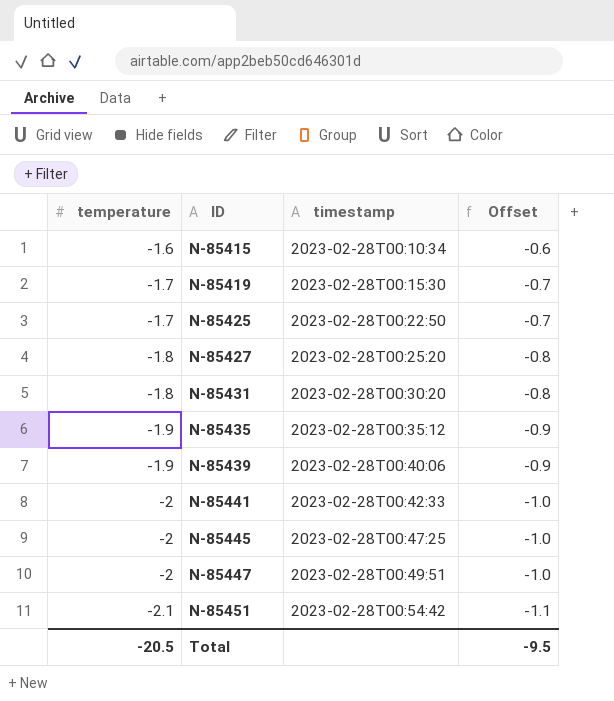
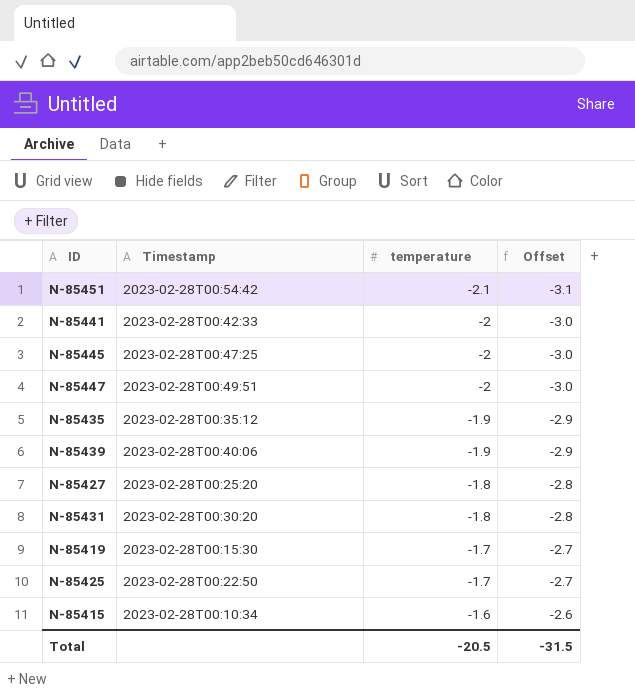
row order: temperature descending -> temperature ascending
column name: timestamp -> Timestamp
column temperature | position: 1 -> 3
column Offset | formula: [temperature] + 1 -> [temperature] - 1
Total | Offset: -9.5 -> -31.5

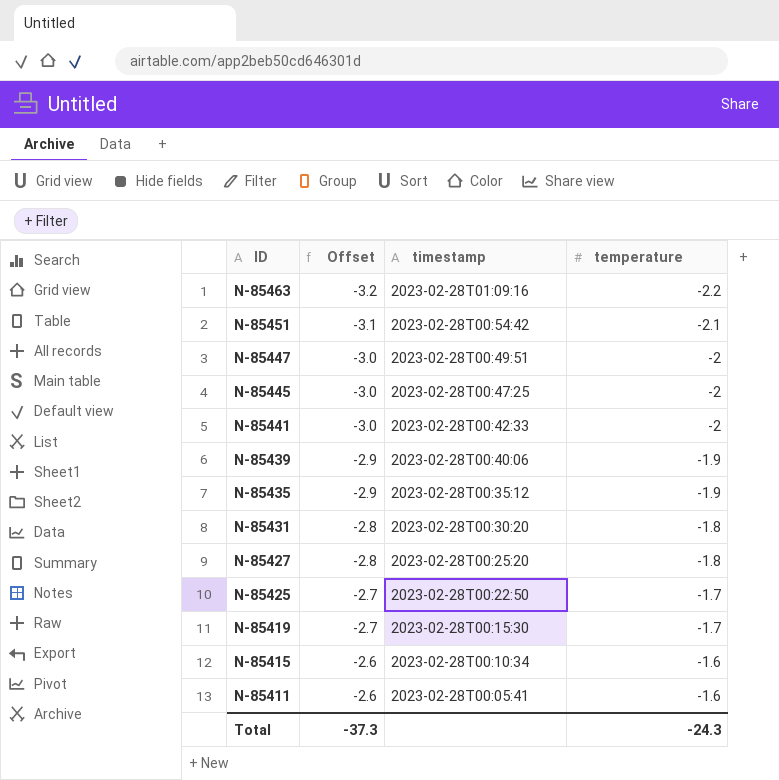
row order: temperature ascending -> ID descending
column Offset | position: 4 -> 2
column name: Timestamp -> timestamp
row N-85463: none -> -3.2 | 2023-02-28T01:09:16 | -2.2
row N-85411: none -> -2.6 | 2023-02-28T00:05:41 | -1.6
Total | Offset: -31.5 -> -37.3
Total | temperature: -20.5 -> -24.3

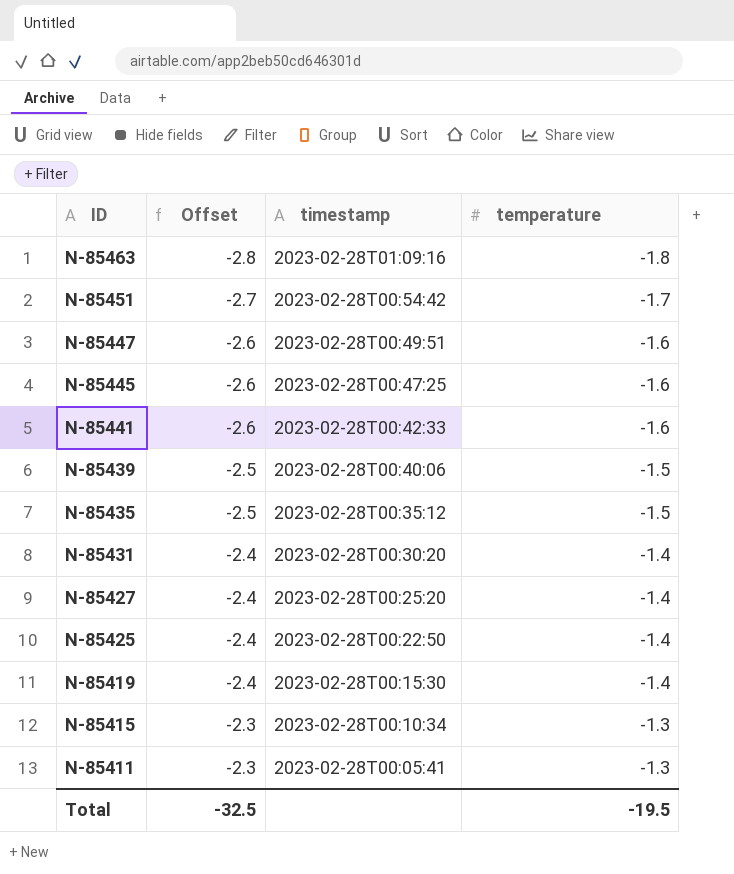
N-85463 | Offset: -3.2 -> -2.8
N-85463 | temperature: -2.2 -> -1.8
N-85451 | Offset: -3.1 -> -2.7
N-85451 | temperature: -2.1 -> -1.7
N-85447 | Offset: -3.0 -> -2.6
N-85447 | temperature: -2 -> -1.6
N-85445 | Offset: -3.0 -> -2.6
N-85445 | temperature: -2 -> -1.6
N-85441 | Offset: -3.0 -> -2.6
N-85441 | temperature: -2 -> -1.6
N-85439 | Offset: -2.9 -> -2.5
N-85439 | temperature: -1.9 -> -1.5
N-85435 | Offset: -2.9 -> -2.5
N-85435 | temperature: -1.9 -> -1.5
N-85431 | Offset: -2.8 -> -2.4
N-85431 | temperature: -1.8 -> -1.4
N-85427 | Offset: -2.8 -> -2.4
N-85427 | temperature: -1.8 -> -1.4
N-85425 | Offset: -2.7 -> -2.4
N-85425 | temperature: -1.7 -> -1.4
N-85419 | Offset: -2.7 -> -2.4
N-85419 | temperature: -1.7 -> -1.4
N-85415 | Offset: -2.6 -> -2.3
N-85415 | temperature: -1.6 -> -1.3
N-85411 | Offset: -2.6 -> -2.3
N-85411 | temperature: -1.6 -> -1.3
Total | Offset: -37.3 -> -32.5
Total | temperature: -24.3 -> -19.5

